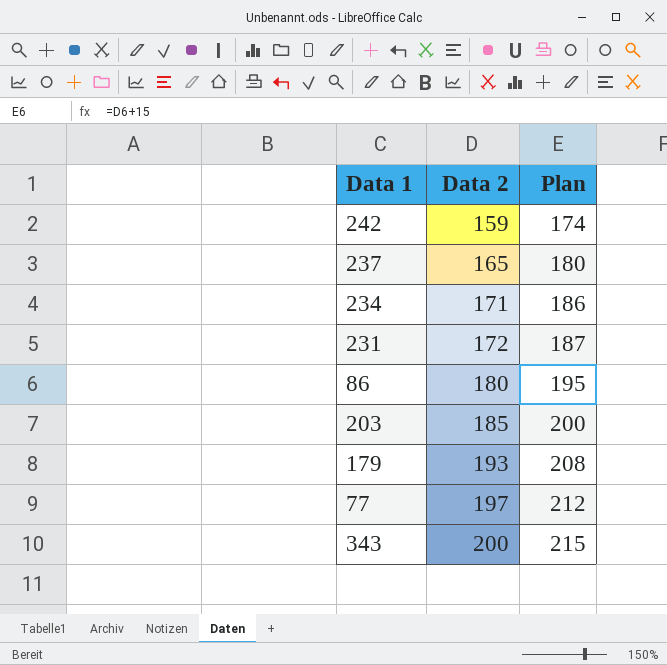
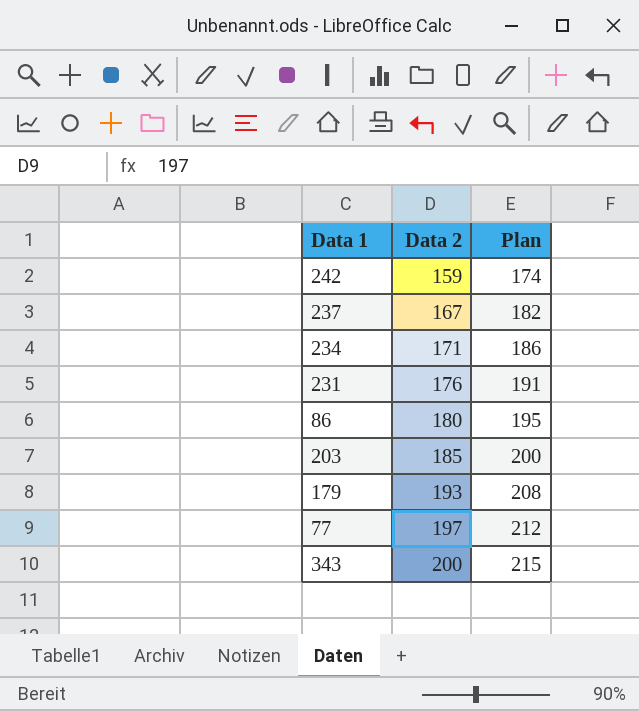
237 | Data 2: 165 -> 167
237 | Plan: 180 -> 182
231 | Data 2: 172 -> 176
231 | Plan: 187 -> 191

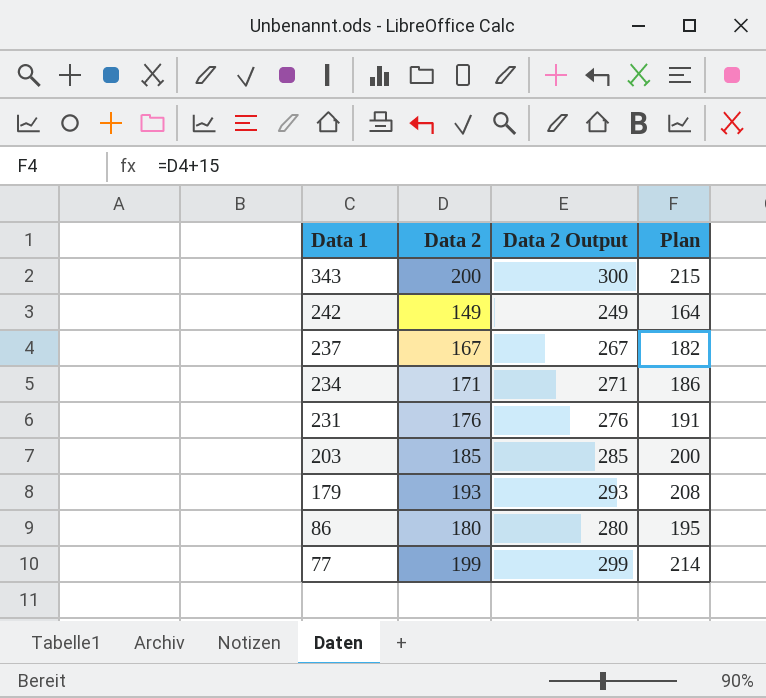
row order: Data 2 ascending -> Data 1 descending
column Data 2 Output | formula: none -> [Data 2] + 100
242 | Data 2: 159 -> 149
242 | Plan: 174 -> 164
77 | Data 2: 197 -> 199
77 | Plan: 212 -> 214

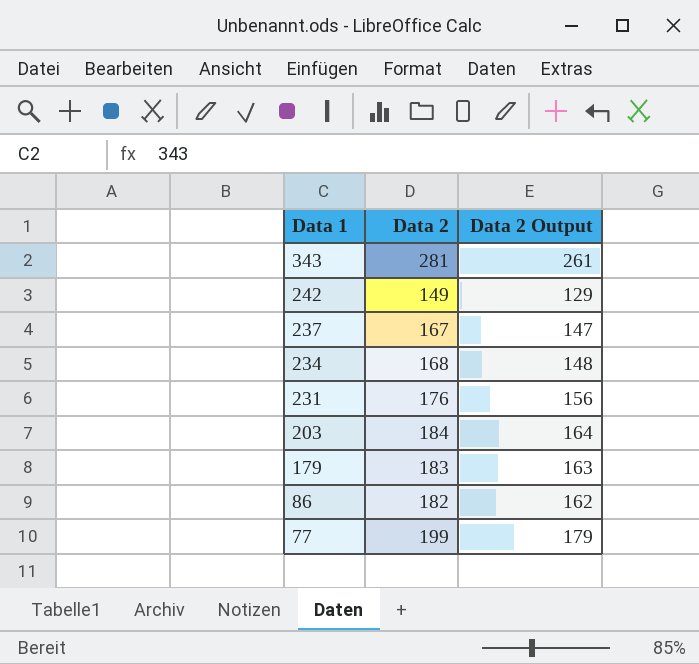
column Plan | formula: [Data 2] + 15 -> none
column Data 2 Output | formula: [Data 2] + 100 -> [Data 2] - 20
343 | Data 2: 200 -> 281
234 | Data 2: 171 -> 168
203 | Data 2: 185 -> 184
179 | Data 2: 193 -> 183
86 | Data 2: 180 -> 182

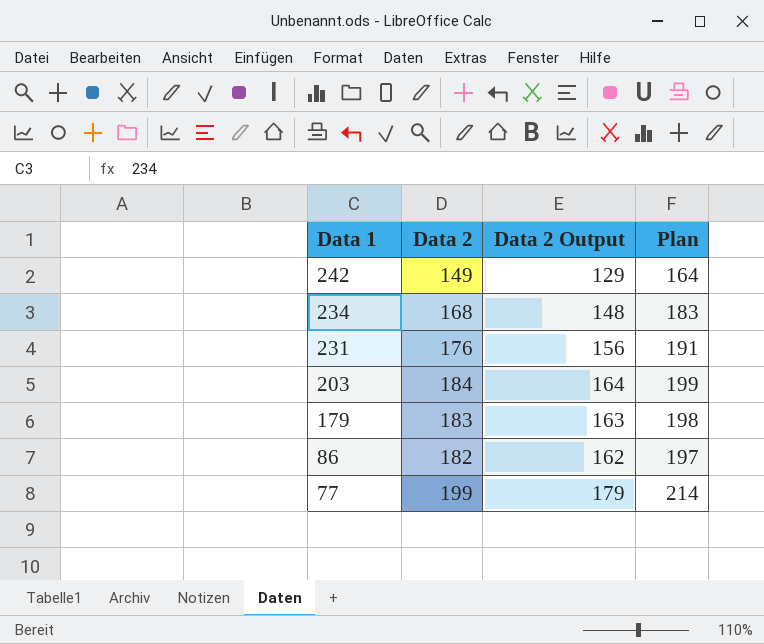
column Plan | formula: none -> [Data 2] + 15
row 343: 281 | 261 -> none
row 237: 167 | 147 -> none

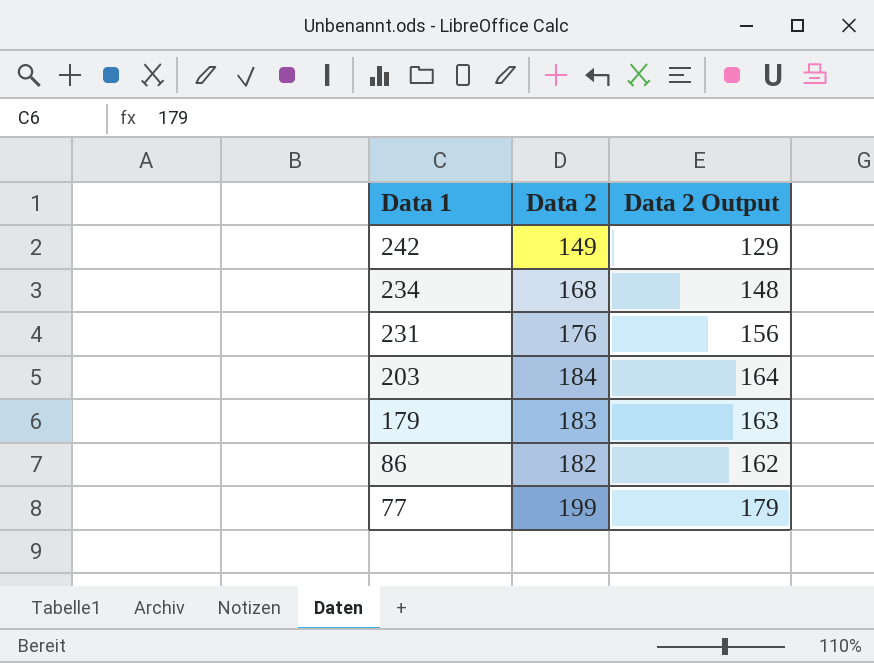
column Plan | formula: [Data 2] + 15 -> none

